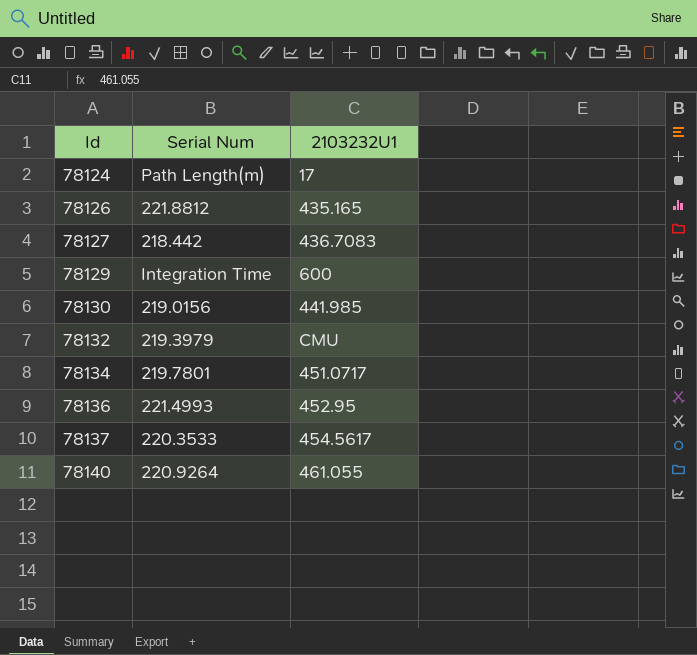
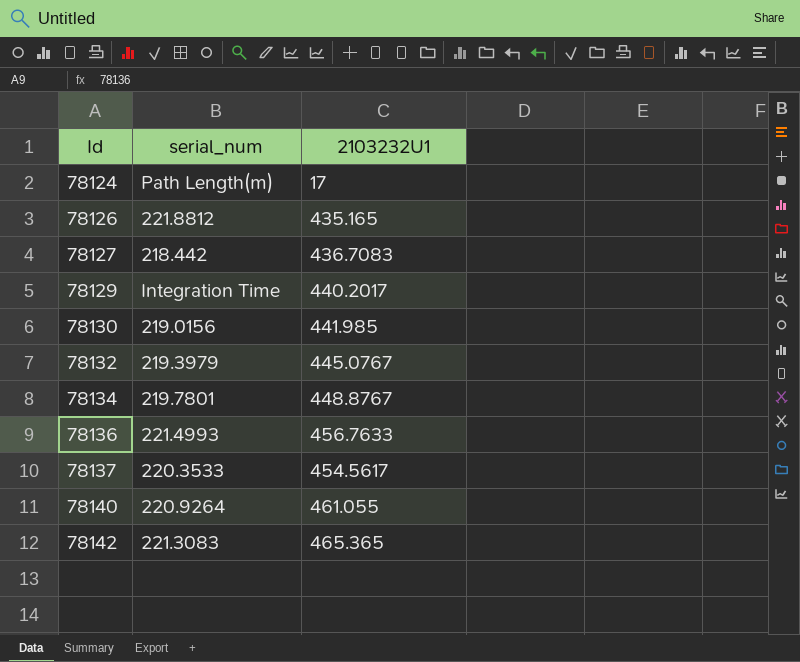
column name: Serial Num -> serial_num
78129 | 2103232U1: 600 -> 440.2017
78132 | 2103232U1: CMU -> 445.0767
78134 | 2103232U1: 451.0717 -> 448.8767
78136 | 2103232U1: 452.95 -> 456.7633
row 78142: none -> 221.3083 | 465.365

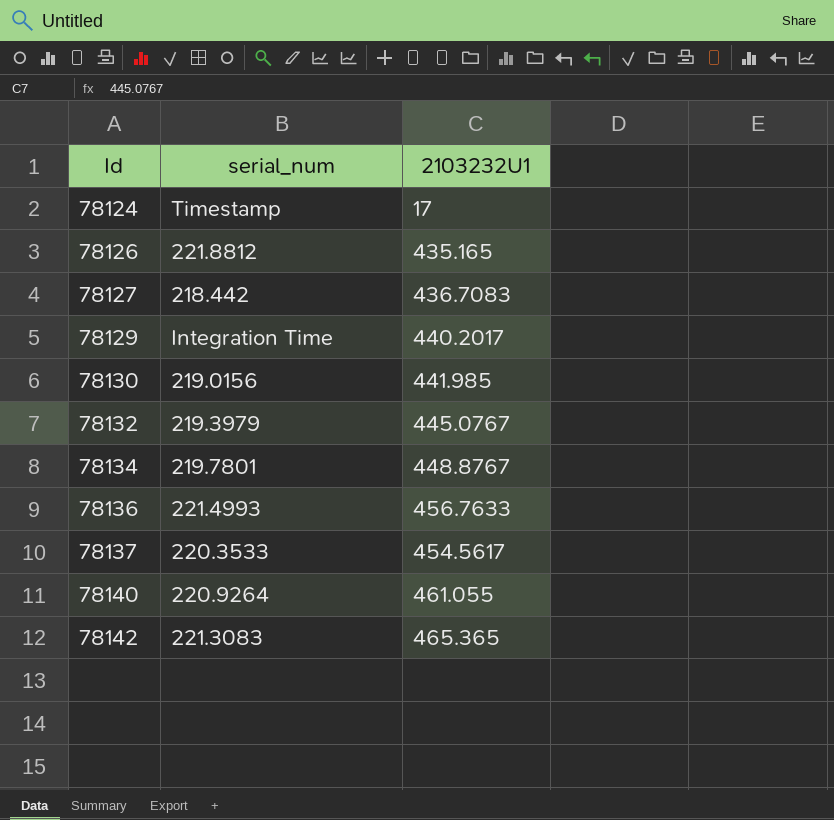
78124 | serial_num: Path Length(m) -> Timestamp

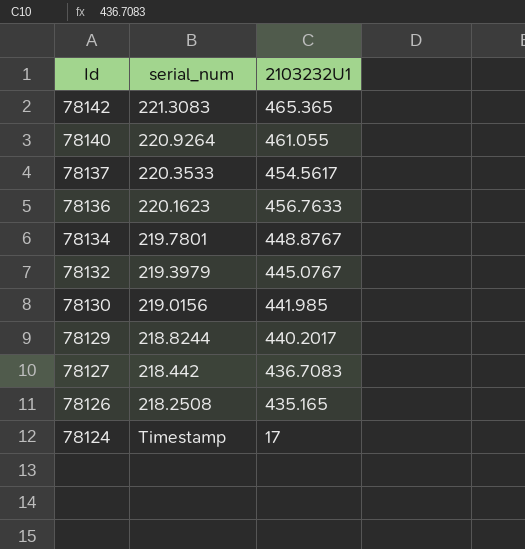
row order: Id ascending -> Id descending
78136 | serial_num: 221.4993 -> 220.1623
78129 | serial_num: Integration Time -> 218.8244
78126 | serial_num: 221.8812 -> 218.2508

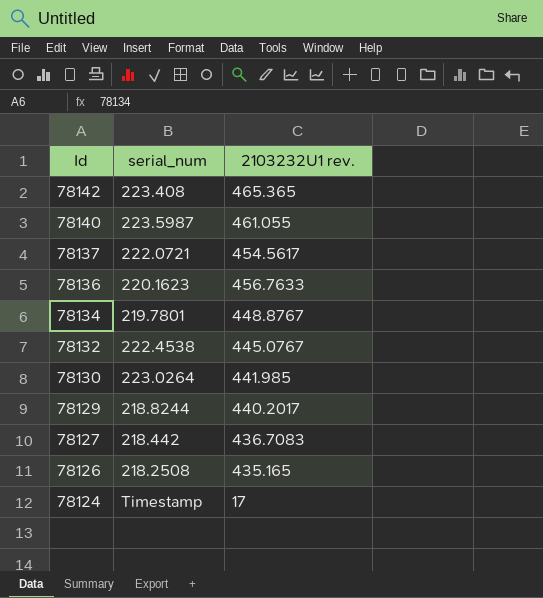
column name: 2103232U1 -> 2103232U1 rev.
78142 | serial_num: 221.3083 -> 223.408
78140 | serial_num: 220.9264 -> 223.5987
78137 | serial_num: 220.3533 -> 222.0721
78132 | serial_num: 219.3979 -> 222.4538
78130 | serial_num: 219.0156 -> 223.0264

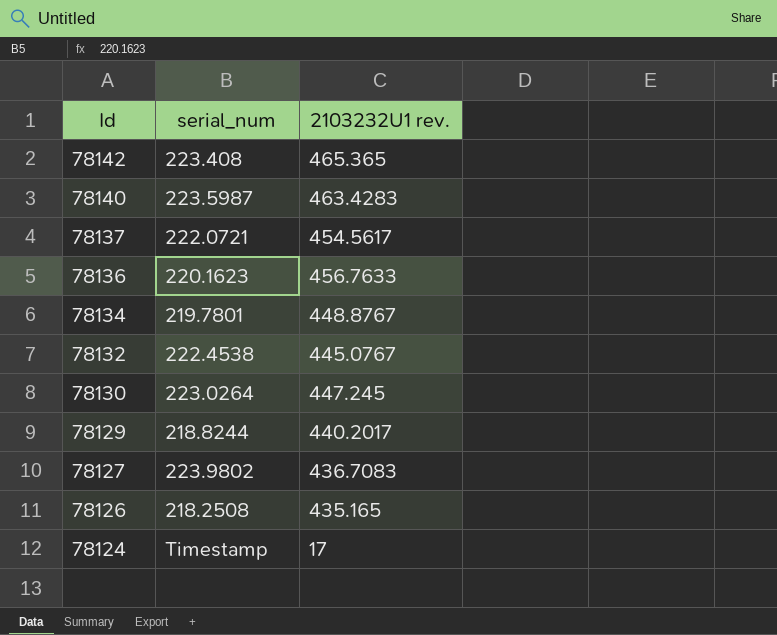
78140 | 2103232U1 rev.: 461.055 -> 463.4283
78130 | 2103232U1 rev.: 441.985 -> 447.245
78127 | serial_num: 218.442 -> 223.9802

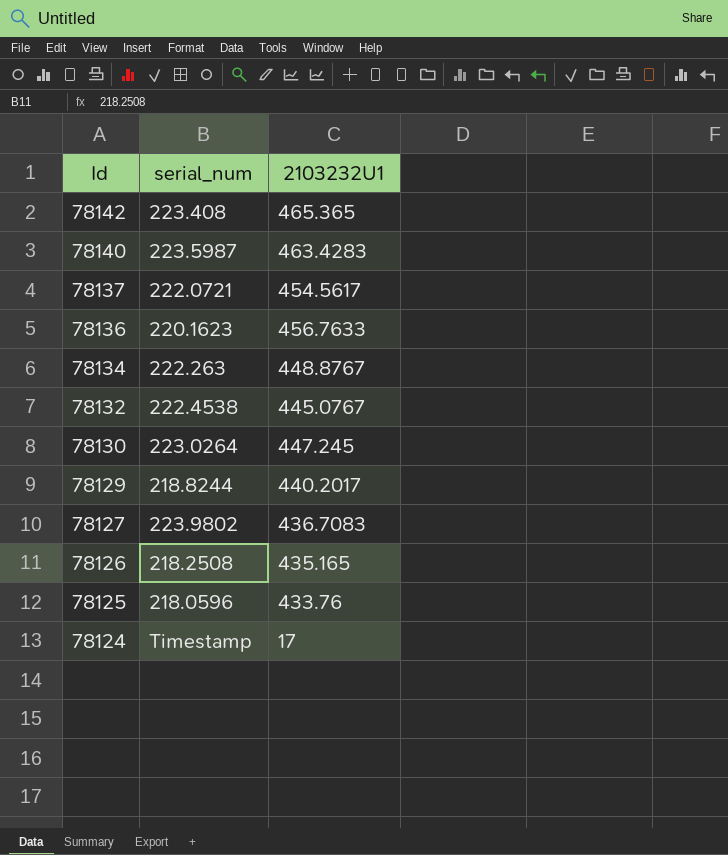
column name: 2103232U1 rev. -> 2103232U1
78134 | serial_num: 219.7801 -> 222.263
row 78125: none -> 218.0596 | 433.76

